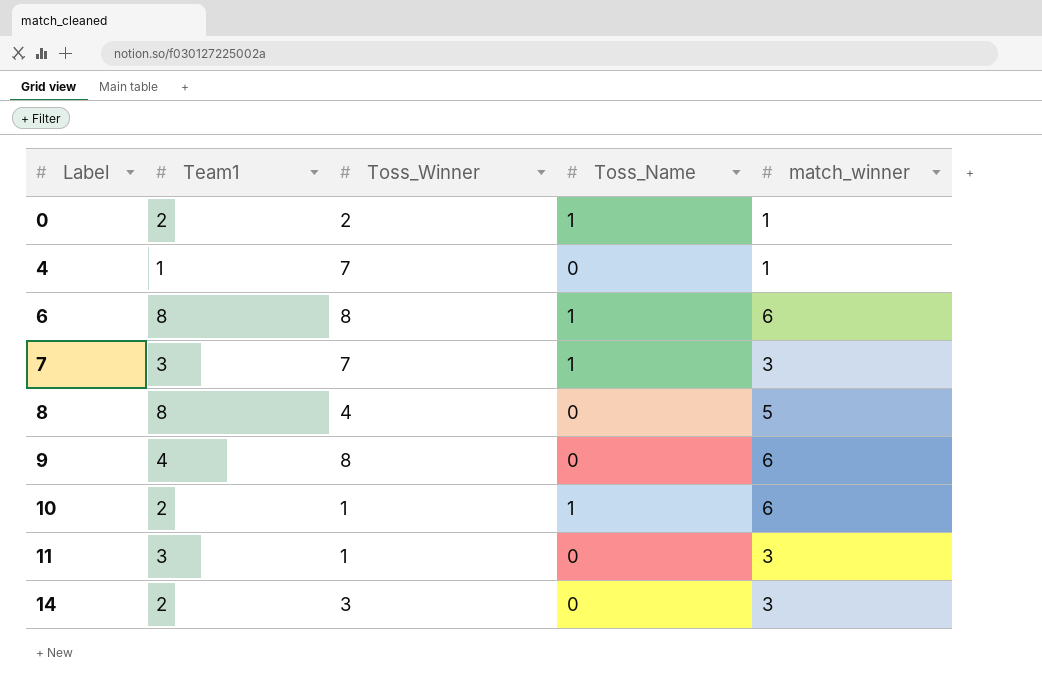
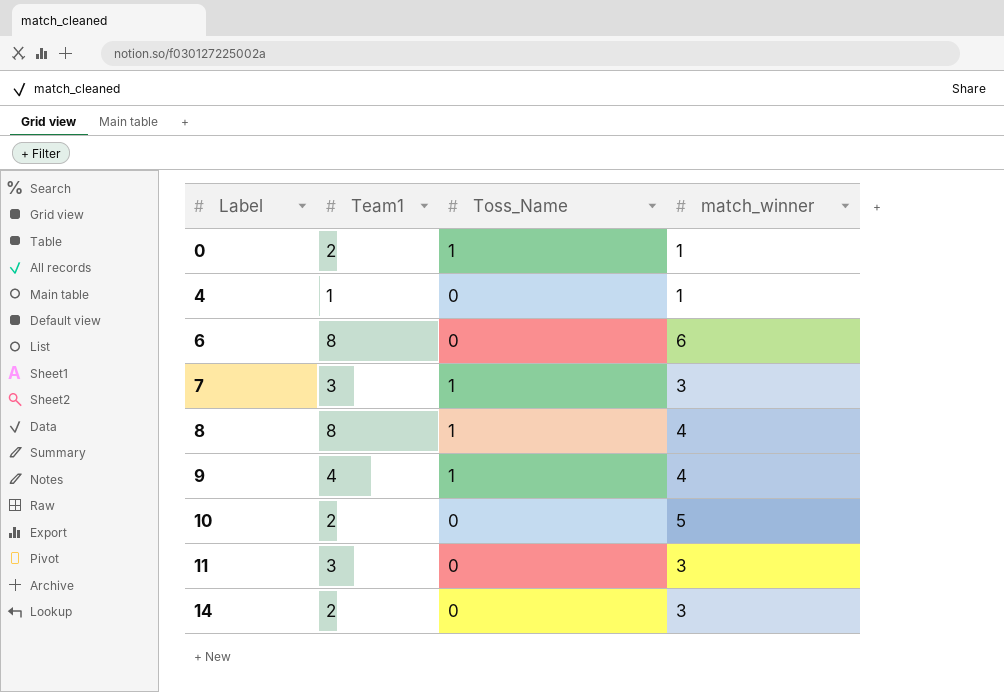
column Toss_Winner | position: 3 -> none
6 | Toss_Name: 1 -> 0
8 | Toss_Name: 0 -> 1
8 | match_winner: 5 -> 4
9 | Toss_Name: 0 -> 1
9 | match_winner: 6 -> 4
10 | Toss_Name: 1 -> 0
10 | match_winner: 6 -> 5

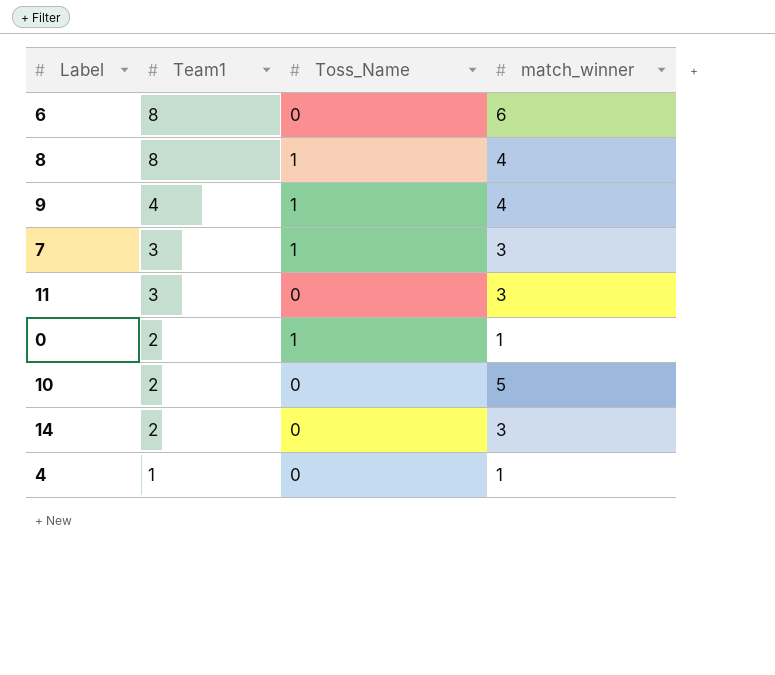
row order: Label ascending -> Team1 descending

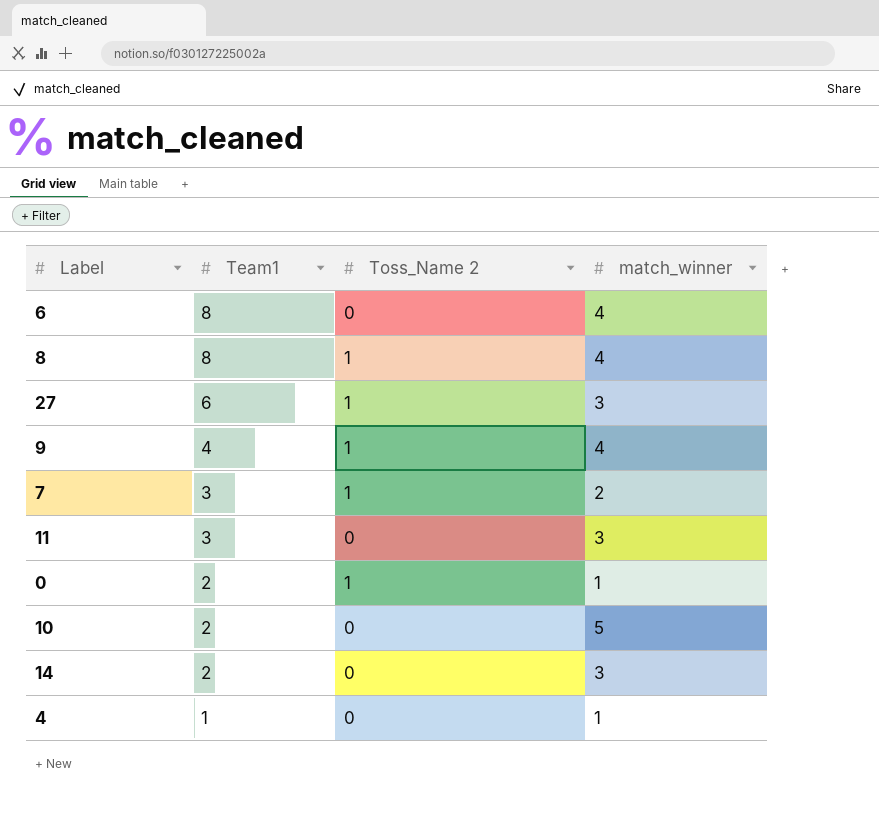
column name: Toss_Name -> Toss_Name 2
6 | match_winner: 6 -> 4
row 27: none -> 6 | 1 | 3
7 | match_winner: 3 -> 2

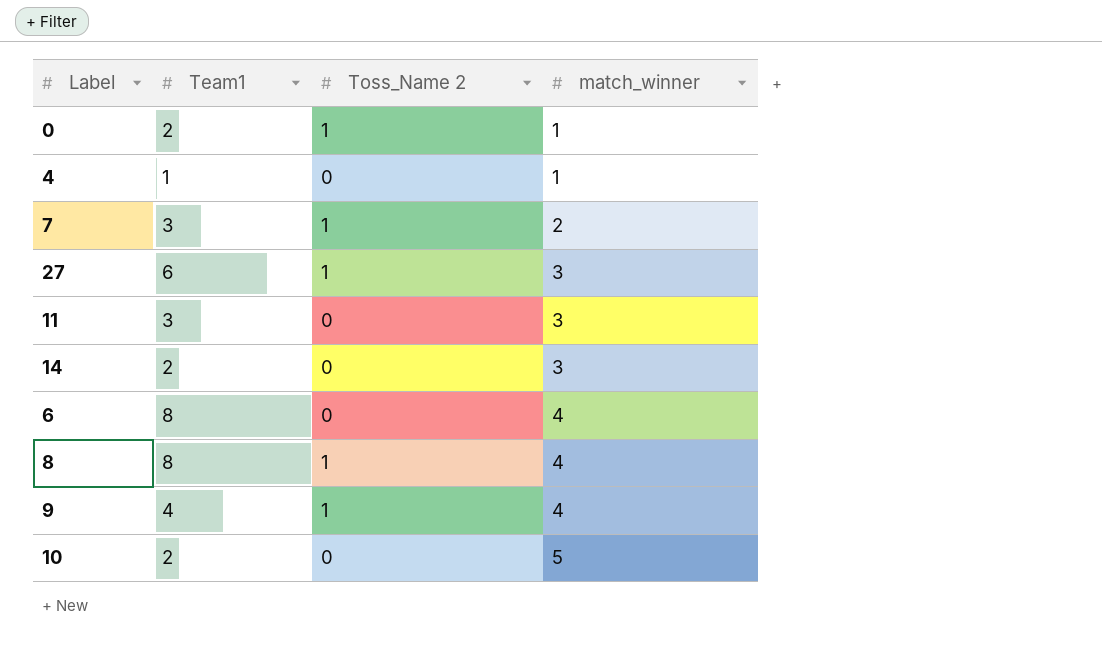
row order: Team1 descending -> match_winner ascending

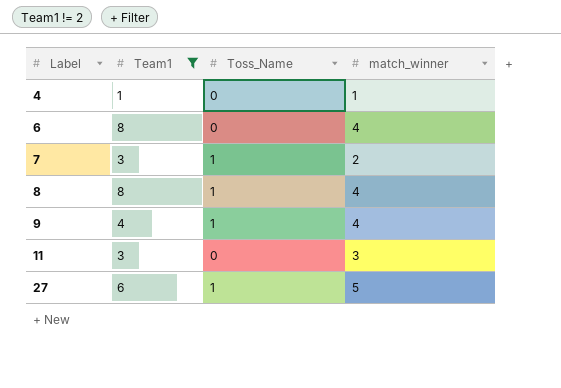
filter: none -> Team1 != 2
row order: match_winner ascending -> Label ascending
column name: Toss_Name 2 -> Toss_Name
27 | match_winner: 3 -> 5

